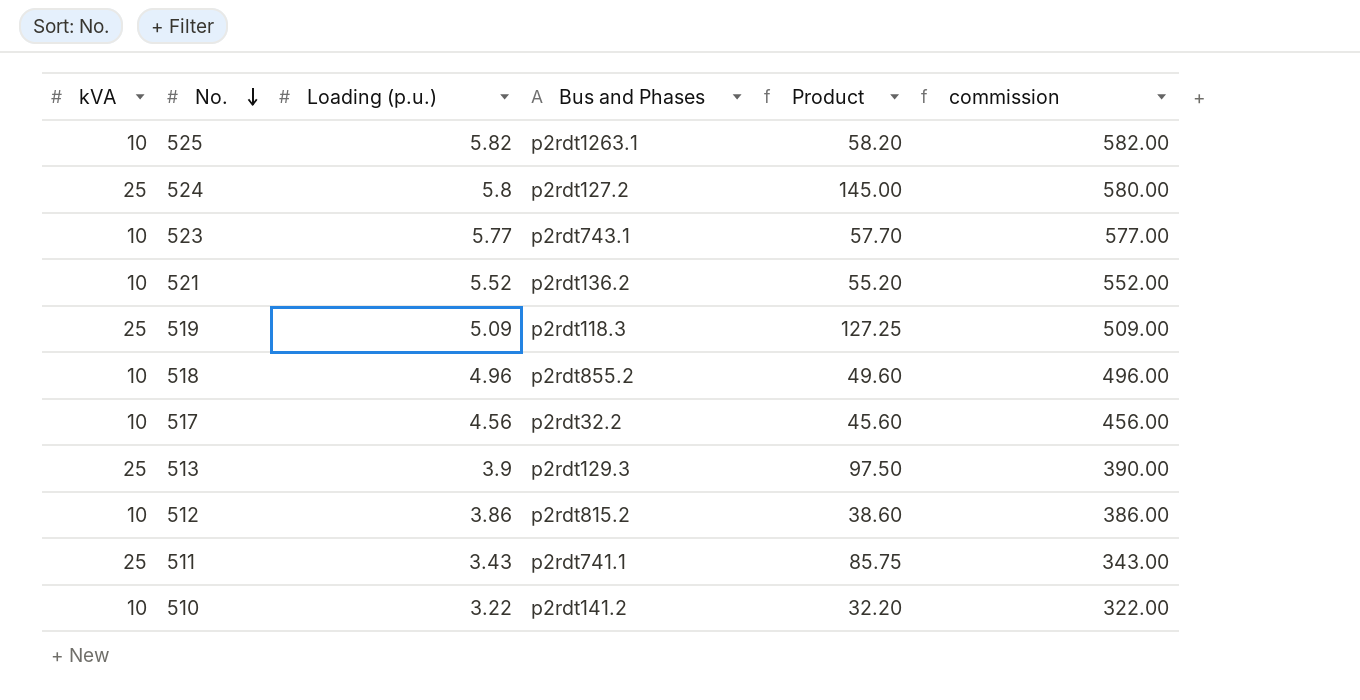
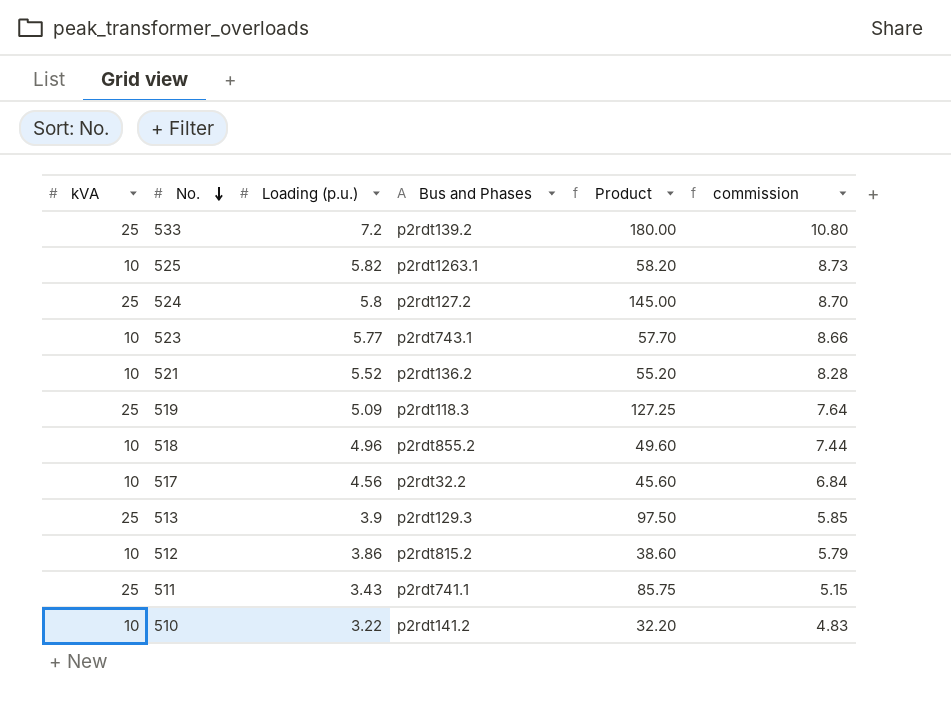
column commission | formula: [Loading (p.u.)] * 100 -> [Loading (p.u.)] * 1.5
row 533: none -> 25 | 7.2 | p2rdt139.2 | 180.00 | 10.80

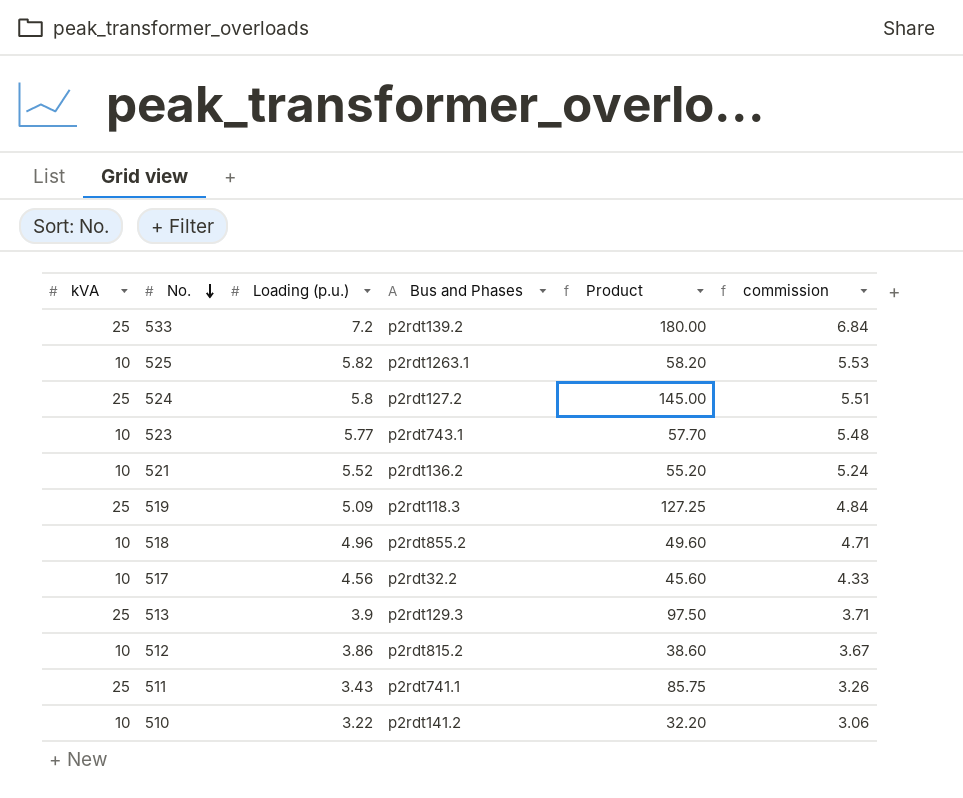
column commission | formula: [Loading (p.u.)] * 1.5 -> [Loading (p.u.)] * 0.95

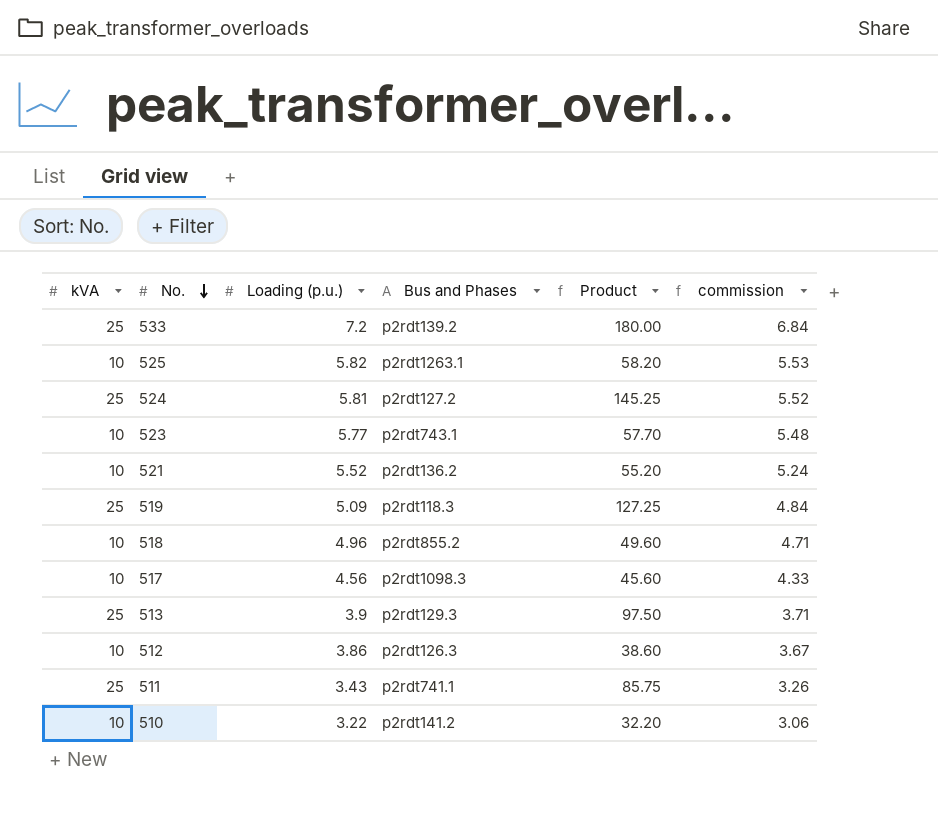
524 | Loading (p.u.): 5.8 -> 5.81
524 | Product: 145.00 -> 145.25
524 | commission: 5.51 -> 5.52
517 | Bus and Phases: p2rdt32.2 -> p2rdt1098.3
512 | Bus and Phases: p2rdt815.2 -> p2rdt126.3

